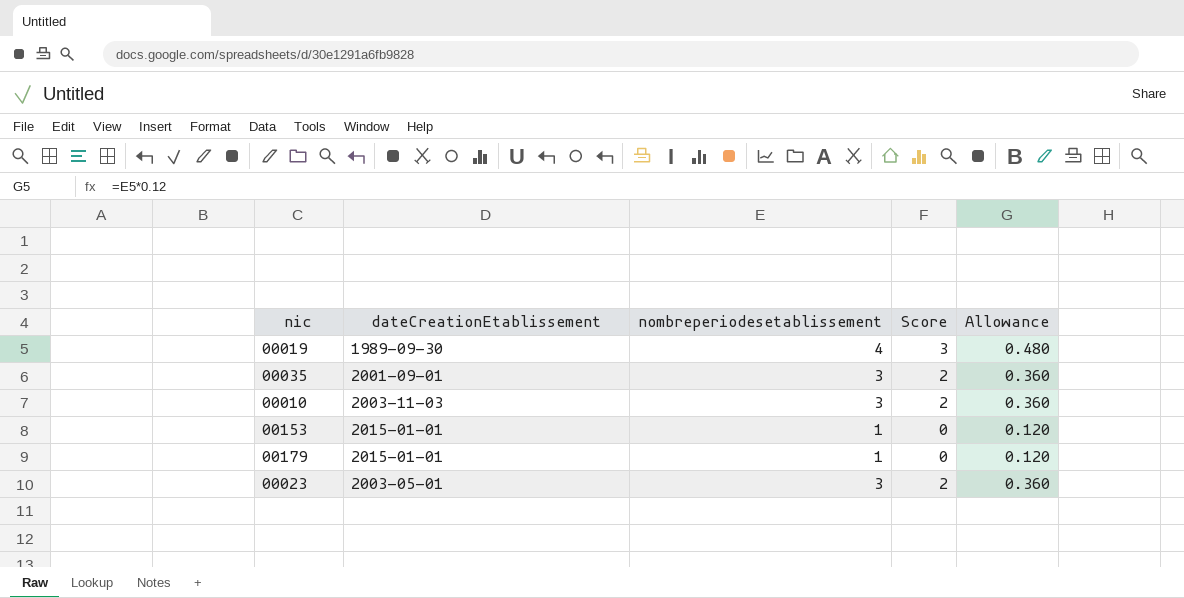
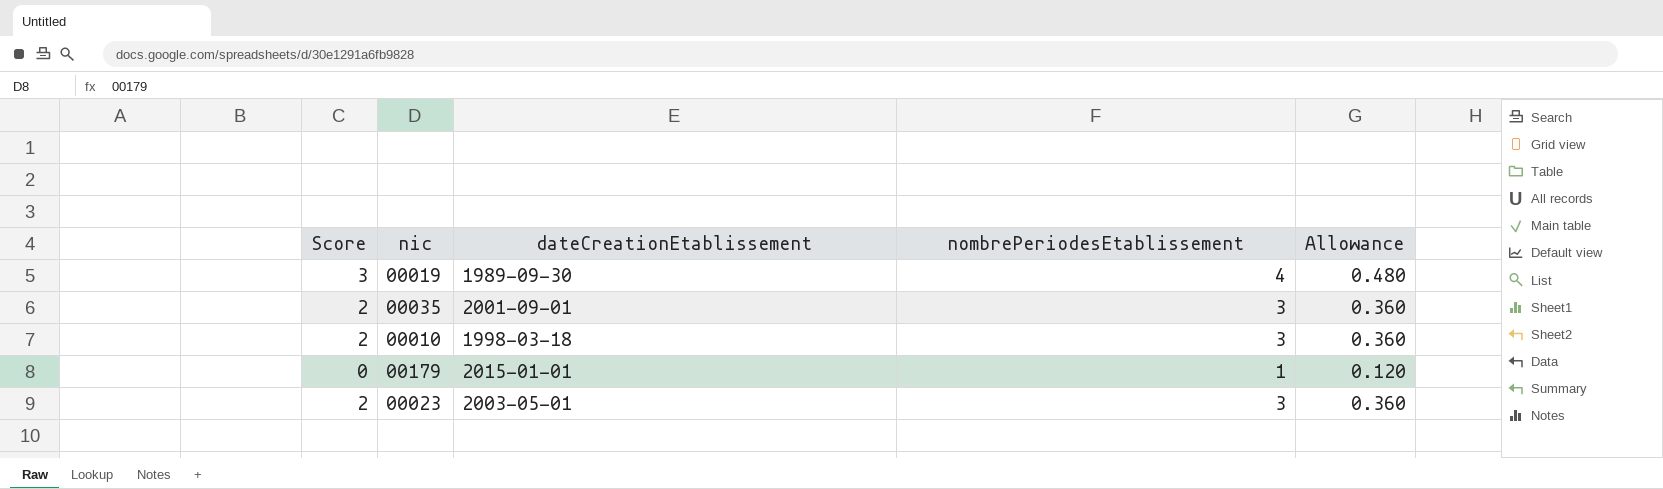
column Score | position: 4 -> 1
column name: nombreperiodesetablissement -> nombrePeriodesEtablissement
row 00153: 2015-01-01 | 1 | 0 | 0.120 -> none
00010 | dateCreationEtablissement: 2003-11-03 -> 1998-03-18

